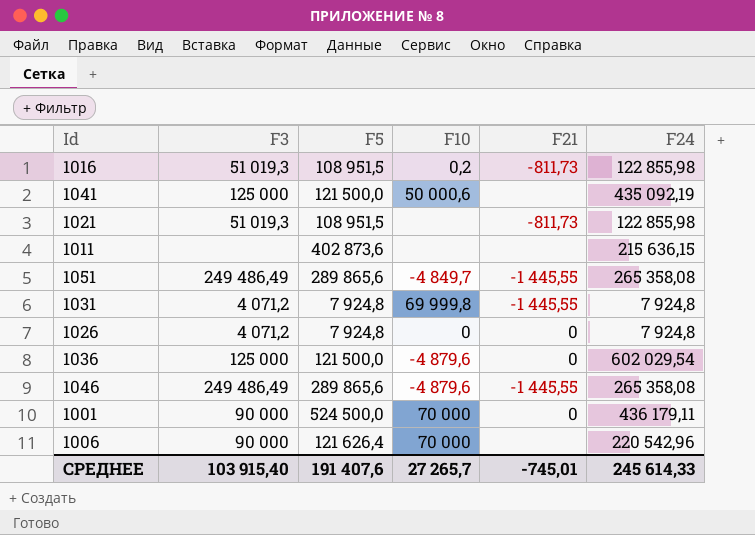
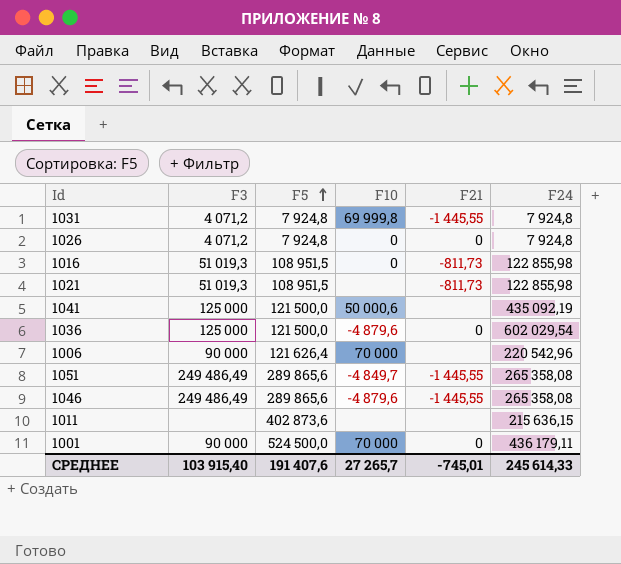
row order: none -> F5 ascending
1016 | F10: 0,2 -> 0

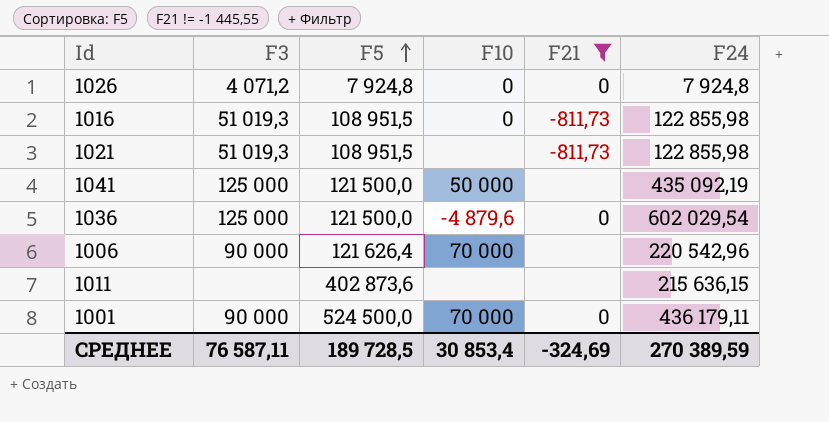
filter: none -> F21 != -1 445,55
1041 | F10: 50 000,6 -> 50 000
СРЕДНЕЕ | F3: 103 915,40 -> 76 587,11
СРЕДНЕЕ | F5: 191 407,6 -> 189 728,5
СРЕДНЕЕ | F10: 27 265,7 -> 30 853,4
СРЕДНЕЕ | F21: -745,01 -> -324,69
СРЕДНЕЕ | F24: 245 614,33 -> 270 389,59

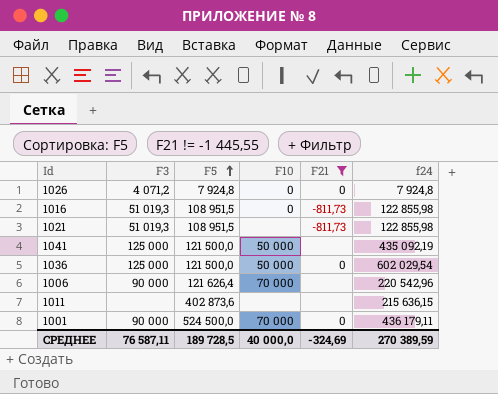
column name: F24 -> f24
1036 | F10: -4 879,6 -> 50 000
СРЕДНЕЕ | F10: 30 853,4 -> 40 000,0

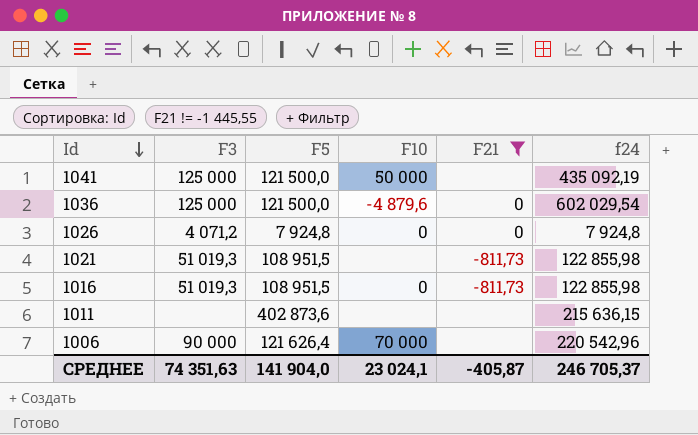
row order: F5 ascending -> Id descending
row 1001: 90 000 | 524 500,0 | 70 000 | 0 | 436 179,11 -> none
1036 | F10: 50 000 -> -4 879,6
СРЕДНЕЕ | F3: 76 587,11 -> 74 351,63
СРЕДНЕЕ | F5: 189 728,5 -> 141 904,0
СРЕДНЕЕ | F10: 40 000,0 -> 23 024,1
СРЕДНЕЕ | F21: -324,69 -> -405,87
СРЕДНЕЕ | f24: 270 389,59 -> 246 705,37

